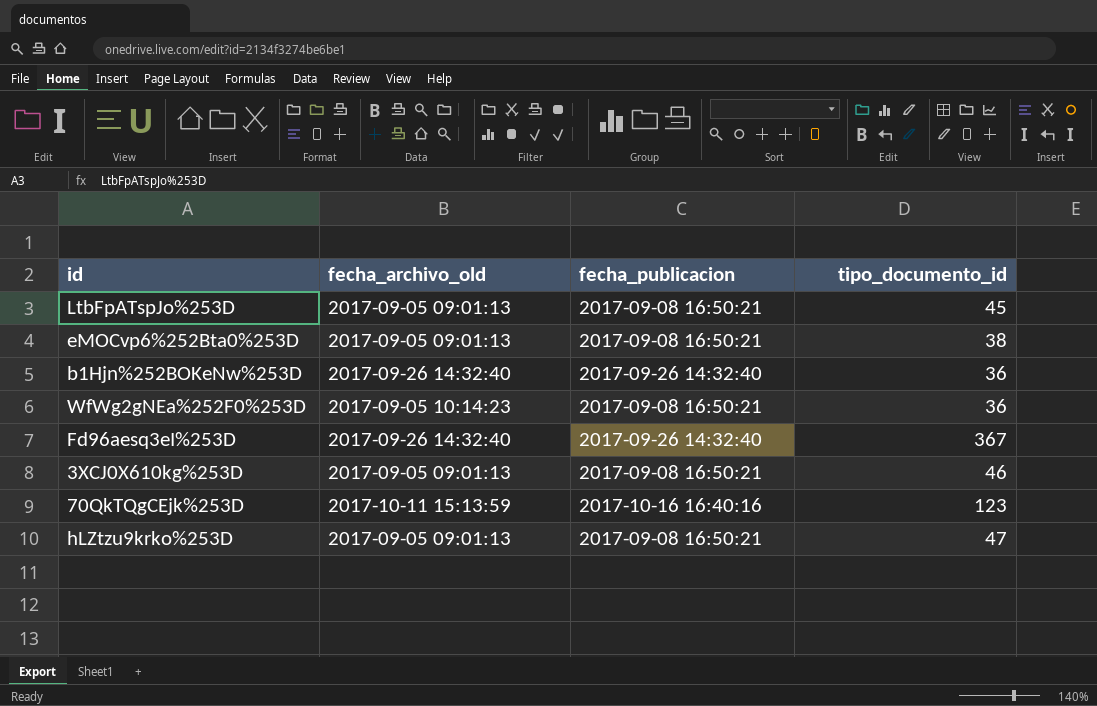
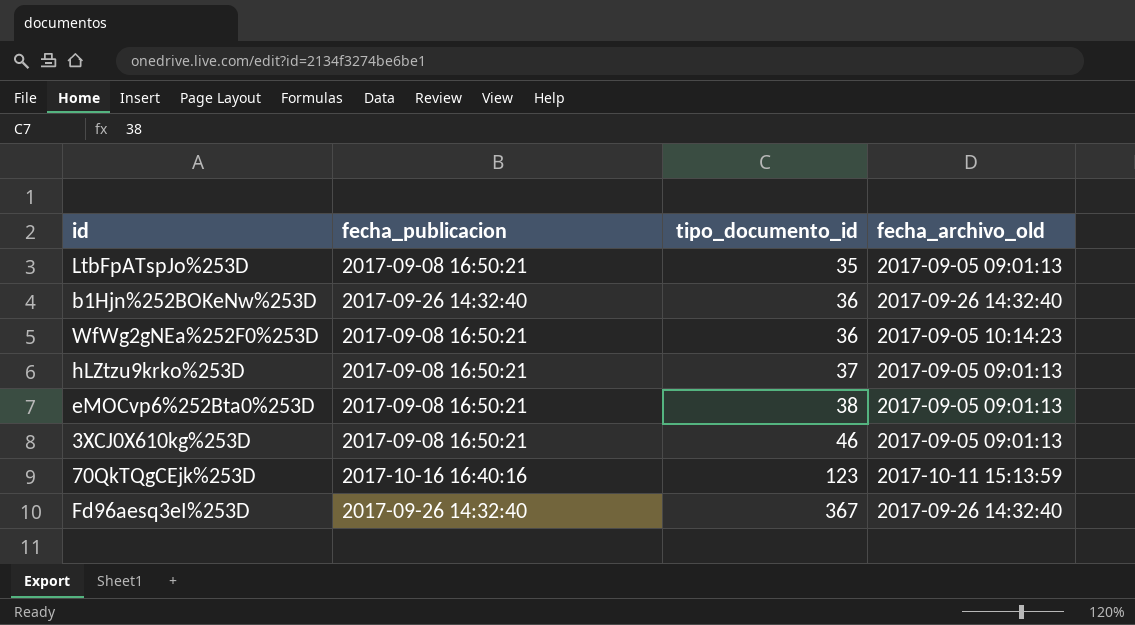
row order: none -> tipo_documento_id ascending
column fecha_archivo_old | position: 2 -> 4
LtbFpATspJo%253D | tipo_documento_id: 45 -> 35
hLZtzu9krko%253D | tipo_documento_id: 47 -> 37

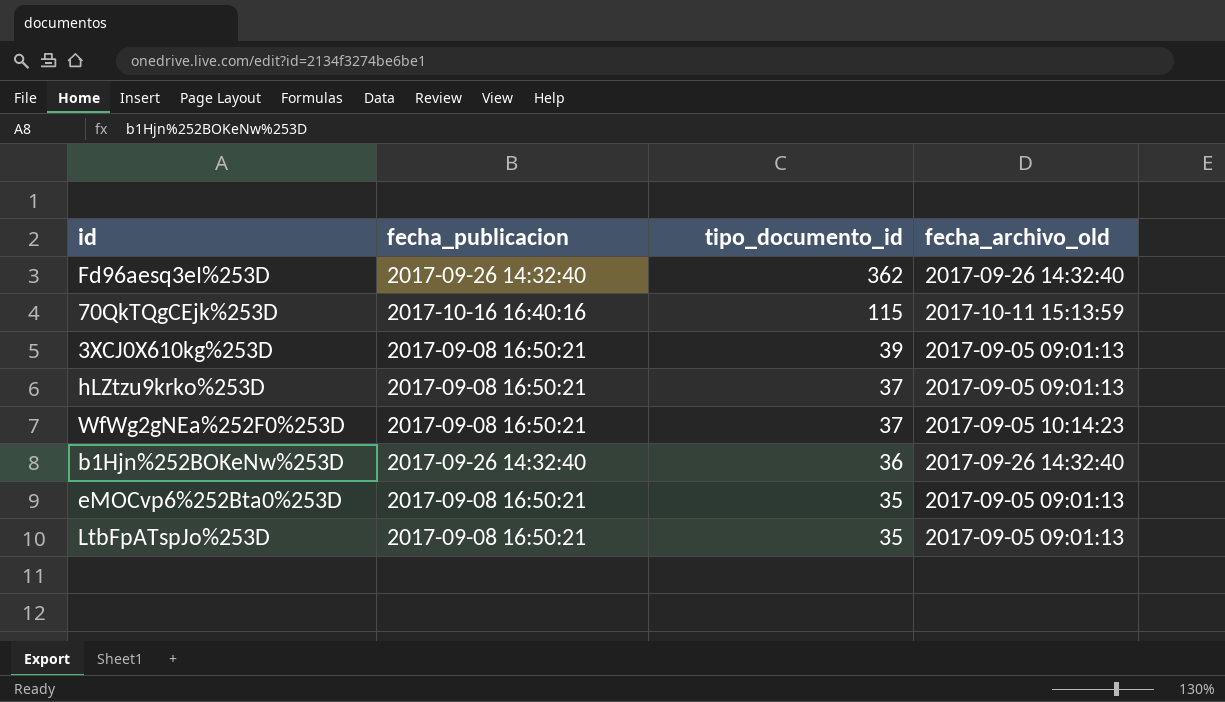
row order: tipo_documento_id ascending -> tipo_documento_id descending
Fd96aesq3eI%253D | tipo_documento_id: 367 -> 362
70QkTQgCEjk%253D | tipo_documento_id: 123 -> 115
3XCJ0X610kg%253D | tipo_documento_id: 46 -> 39
WfWg2gNEa%252F0%253D | tipo_documento_id: 36 -> 37
eMOCvp6%252Bta0%253D | tipo_documento_id: 38 -> 35

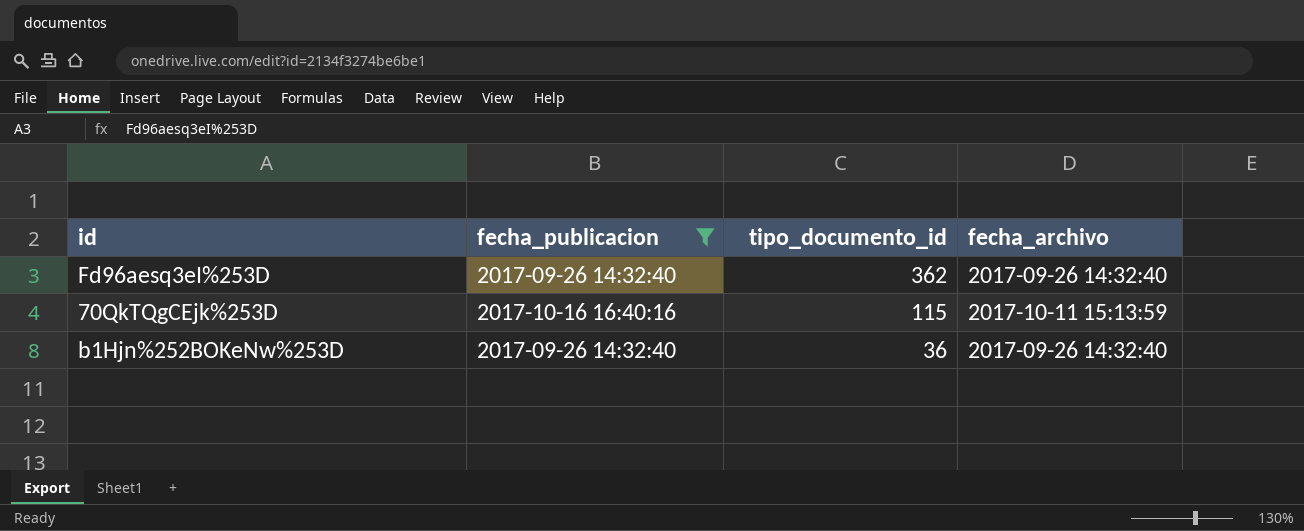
filter: none -> fecha_publicacion != 2017-09-08 16:50:21
column name: fecha_archivo_old -> fecha_archivo

